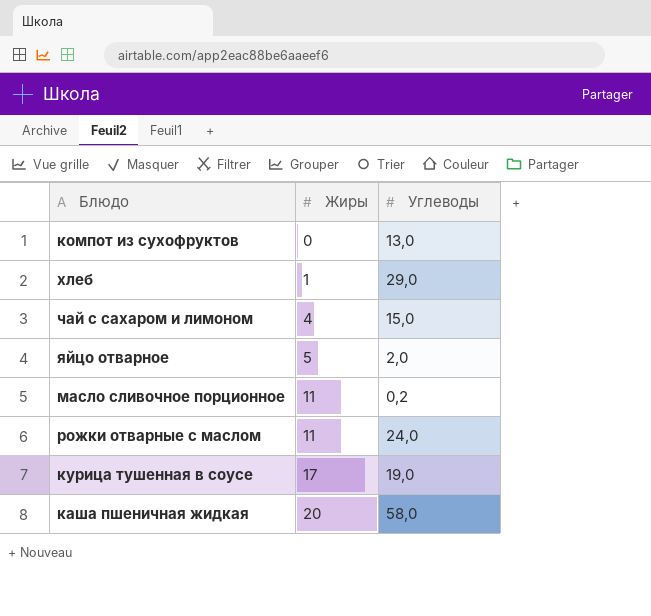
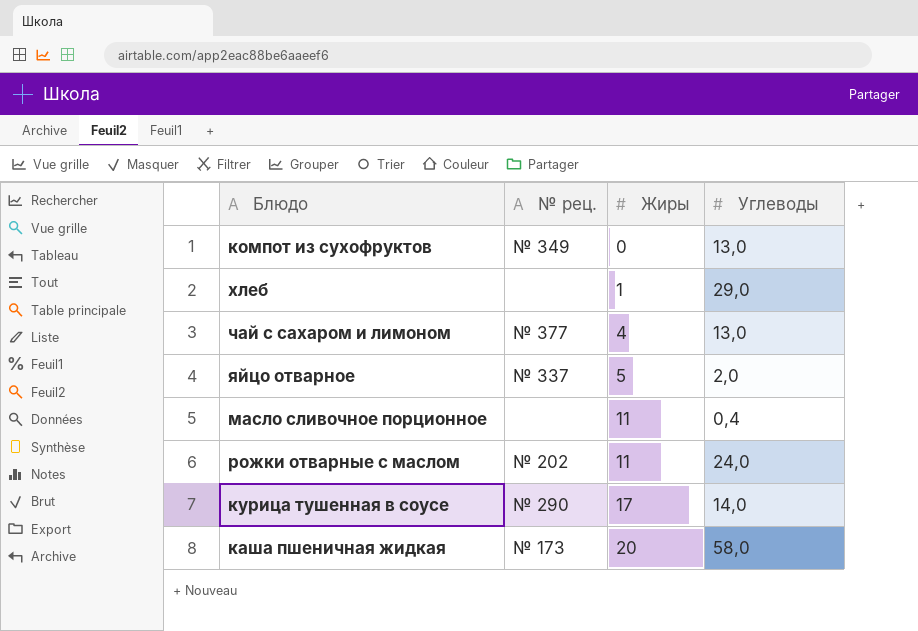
column № рец. | position: none -> 2
чай с сахаром и лимоном | Углеводы: 15,0 -> 13,0
масло сливочное порционное | Углеводы: 0,2 -> 0,4
курица тушенная в соусе | Углеводы: 19,0 -> 14,0

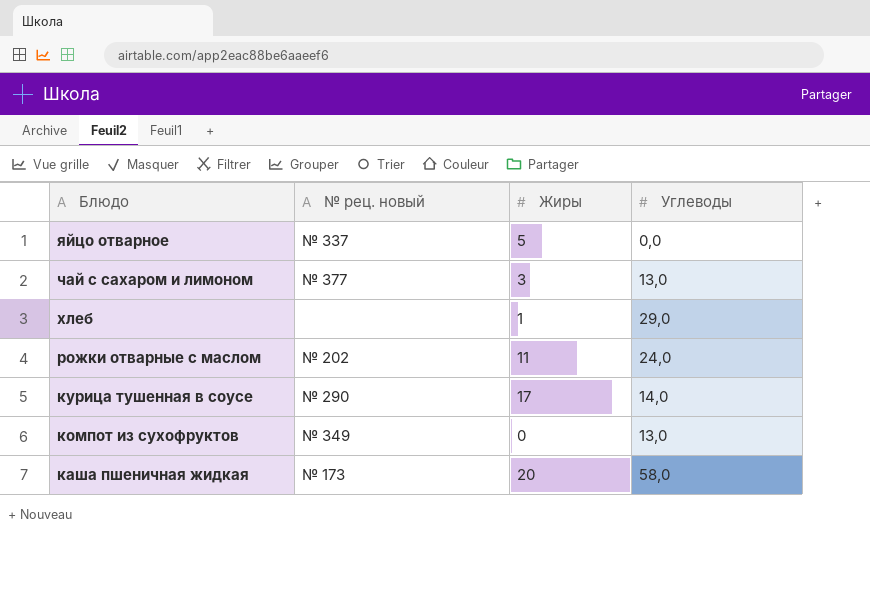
row order: Жиры ascending -> Блюдо descending
column name: № рец. -> № рец. новый
row масло сливочное порционное: none | 11 | 0,4 -> none
яйцо отварное | Углеводы: 2,0 -> 0,0
чай с сахаром и лимоном | Жиры: 4 -> 3

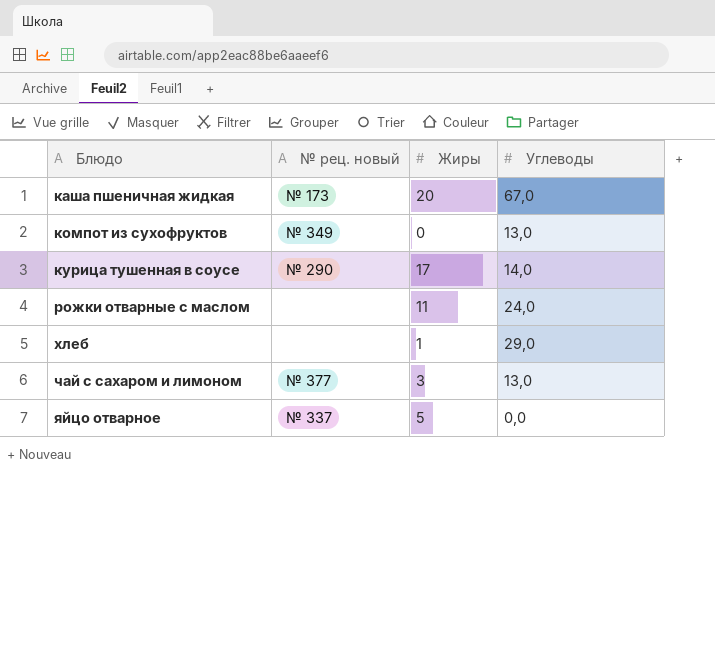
row order: Блюдо descending -> Блюдо ascending
каша пшеничная жидкая | Углеводы: 58,0 -> 67,0
рожки отварные с маслом | № рец. новый: № 202 -> none

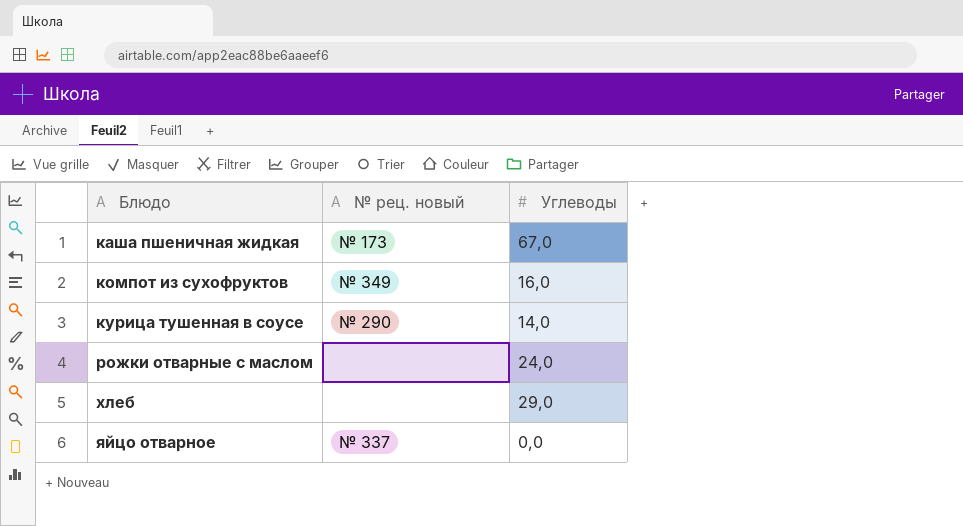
column Жиры | position: 3 -> none
row чай с сахаром и лимоном: № 377 | 3 | 13,0 -> none
компот из сухофруктов | Углеводы: 13,0 -> 16,0

